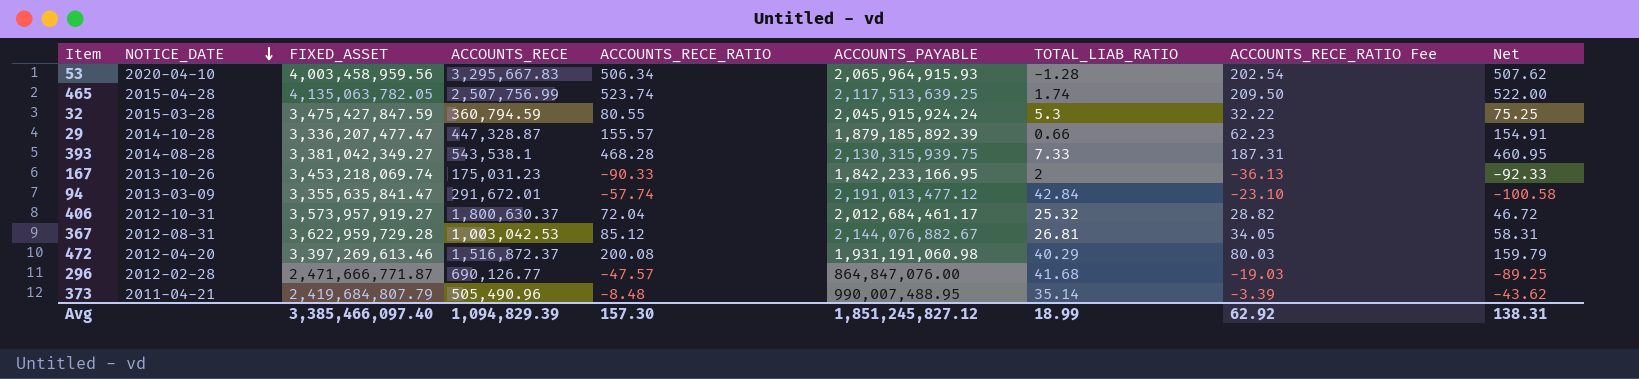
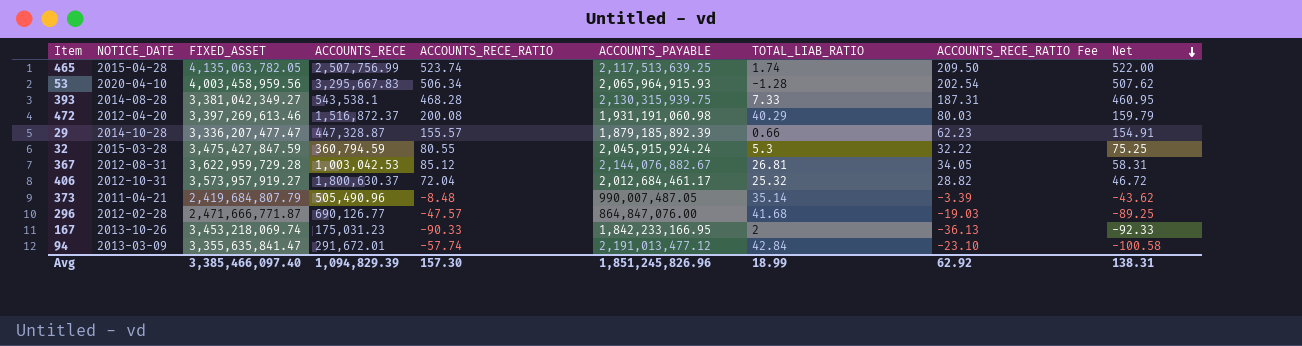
row order: NOTICE_DATE descending -> Net descending
373 | ACCOUNTS_PAYABLE: 990,007,488.95 -> 990,007,487.05
Avg | ACCOUNTS_PAYABLE: 1,851,245,827.12 -> 1,851,245,826.96

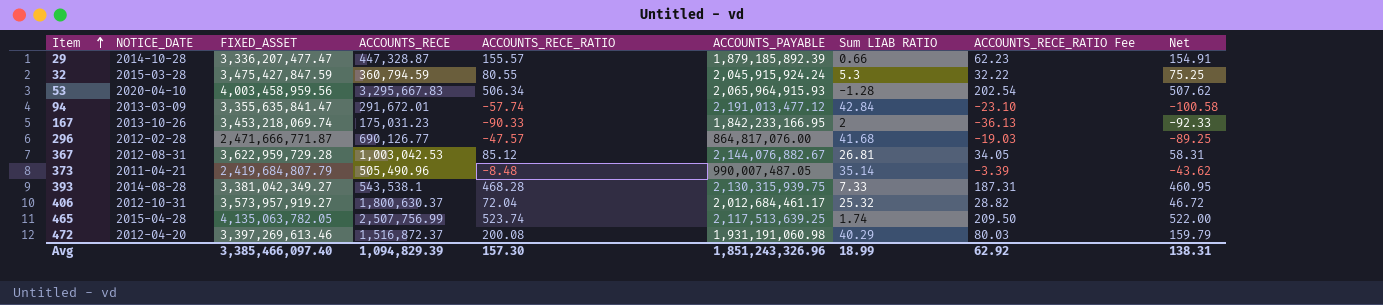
row order: Net descending -> Item ascending
column name: TOTAL_LIAB_RATIO -> Sum LIAB RATIO
296 | ACCOUNTS_PAYABLE: 864,847,076.00 -> 864,817,076.00
Avg | ACCOUNTS_PAYABLE: 1,851,245,826.96 -> 1,851,243,326.96

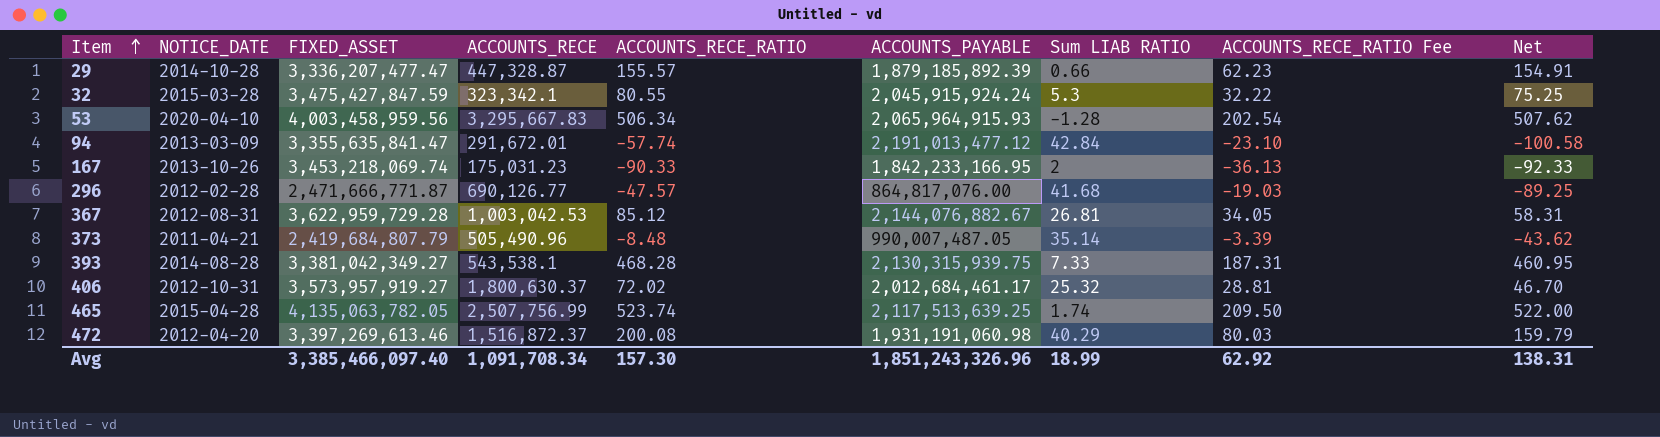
32 | ACCOUNTS_RECE: 360,794.59 -> 323,342.1
406 | ACCOUNTS_RECE_RATIO: 72.04 -> 72.02
406 | ACCOUNTS_RECE_RATIO Fee: 28.82 -> 28.81
406 | Net: 46.72 -> 46.70
Avg | ACCOUNTS_RECE: 1,094,829.39 -> 1,091,708.34

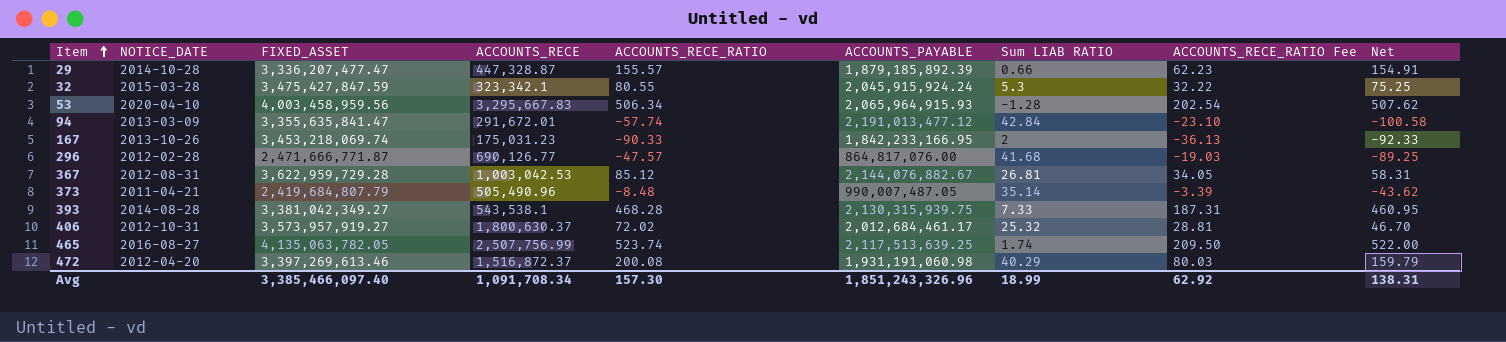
465 | NOTICE_DATE: 2015-04-28 -> 2016-08-27

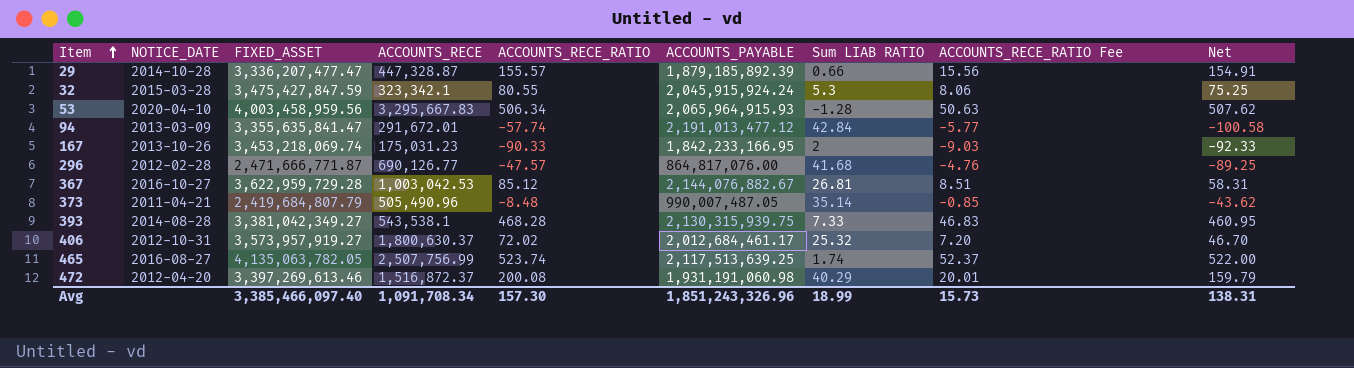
column ACCOUNTS_RECE_RATIO Fee | formula: [ACCOUNTS_RECE_RATIO] * 0.4 -> [ACCOUNTS_RECE_RATIO] * 0.1
367 | NOTICE_DATE: 2012-08-31 -> 2016-10-27
Avg | ACCOUNTS_RECE_RATIO Fee: 62.92 -> 15.73

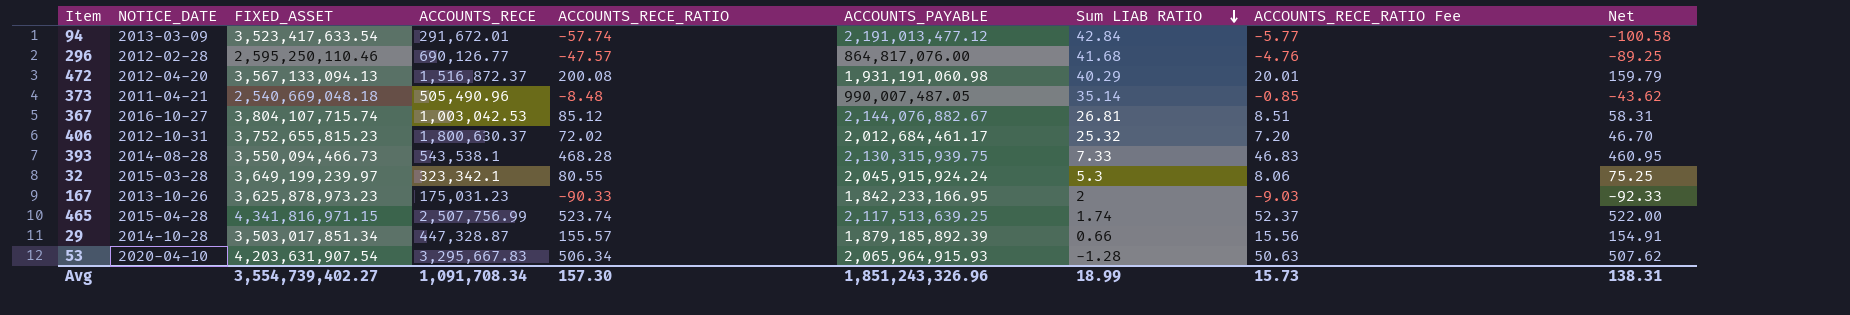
row order: Item ascending -> Sum LIAB RATIO descending
94 | FIXED_ASSET: 3,355,635,841.47 -> 3,523,417,633.54
296 | FIXED_ASSET: 2,471,666,771.87 -> 2,595,250,110.46
472 | FIXED_ASSET: 3,397,269,613.46 -> 3,567,133,094.13
373 | FIXED_ASSET: 2,419,684,807.79 -> 2,540,669,048.18
367 | FIXED_ASSET: 3,622,959,729.28 -> 3,804,107,715.74
406 | FIXED_ASSET: 3,573,957,919.27 -> 3,752,655,815.23
393 | FIXED_ASSET: 3,381,042,349.27 -> 3,550,094,466.73
32 | FIXED_ASSET: 3,475,427,847.59 -> 3,649,199,239.97
167 | FIXED_ASSET: 3,453,218,069.74 -> 3,625,878,973.23
465 | NOTICE_DATE: 2016-08-27 -> 2015-04-28
465 | FIXED_ASSET: 4,135,063,782.05 -> 4,341,816,971.15
29 | FIXED_ASSET: 3,336,207,477.47 -> 3,503,017,851.34
53 | FIXED_ASSET: 4,003,458,959.56 -> 4,203,631,907.54
Avg | FIXED_ASSET: 3,385,466,097.40 -> 3,554,739,402.27

